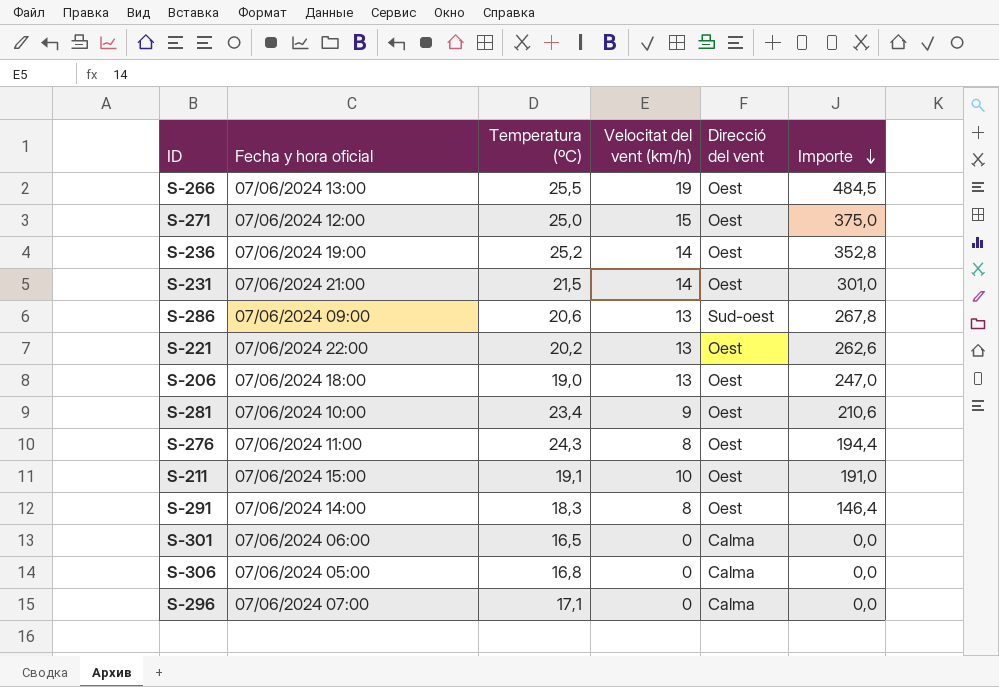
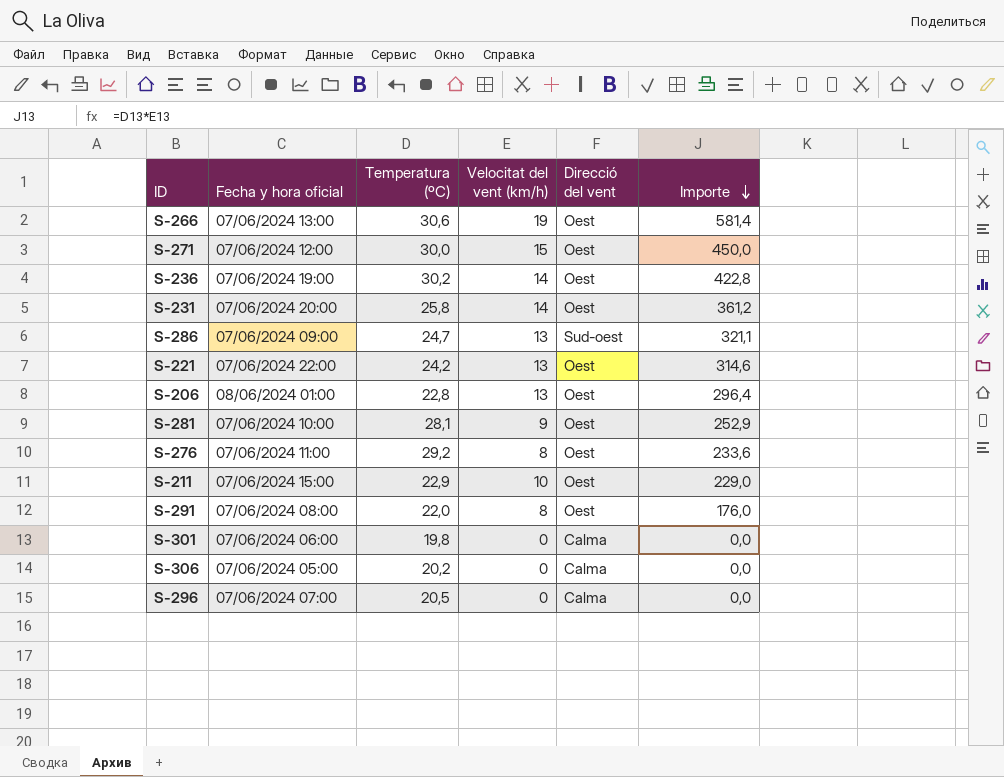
S-266 | Temperatura (ºC): 25,5 -> 30,6
S-266 | Importe: 484,5 -> 581,4
S-271 | Temperatura (ºC): 25,0 -> 30,0
S-271 | Importe: 375,0 -> 450,0
S-236 | Temperatura (ºC): 25,2 -> 30,2
S-236 | Importe: 352,8 -> 422,8
S-231 | Fecha y hora oficial: 07/06/2024 21:00 -> 07/06/2024 20:00
S-231 | Temperatura (ºC): 21,5 -> 25,8
S-231 | Importe: 301,0 -> 361,2
S-286 | Temperatura (ºC): 20,6 -> 24,7
S-286 | Importe: 267,8 -> 321,1
S-221 | Temperatura (ºC): 20,2 -> 24,2
S-221 | Importe: 262,6 -> 314,6
S-206 | Fecha y hora oficial: 07/06/2024 18:00 -> 08/06/2024 01:00
S-206 | Temperatura (ºC): 19,0 -> 22,8
S-206 | Importe: 247,0 -> 296,4
S-281 | Temperatura (ºC): 23,4 -> 28,1
S-281 | Importe: 210,6 -> 252,9
S-276 | Temperatura (ºC): 24,3 -> 29,2
S-276 | Importe: 194,4 -> 233,6
S-211 | Temperatura (ºC): 19,1 -> 22,9
S-211 | Importe: 191,0 -> 229,0
S-291 | Fecha y hora oficial: 07/06/2024 14:00 -> 07/06/2024 08:00
S-291 | Temperatura (ºC): 18,3 -> 22,0
S-291 | Importe: 146,4 -> 176,0
S-301 | Temperatura (ºC): 16,5 -> 19,8
S-306 | Temperatura (ºC): 16,8 -> 20,2
S-296 | Temperatura (ºC): 17,1 -> 20,5

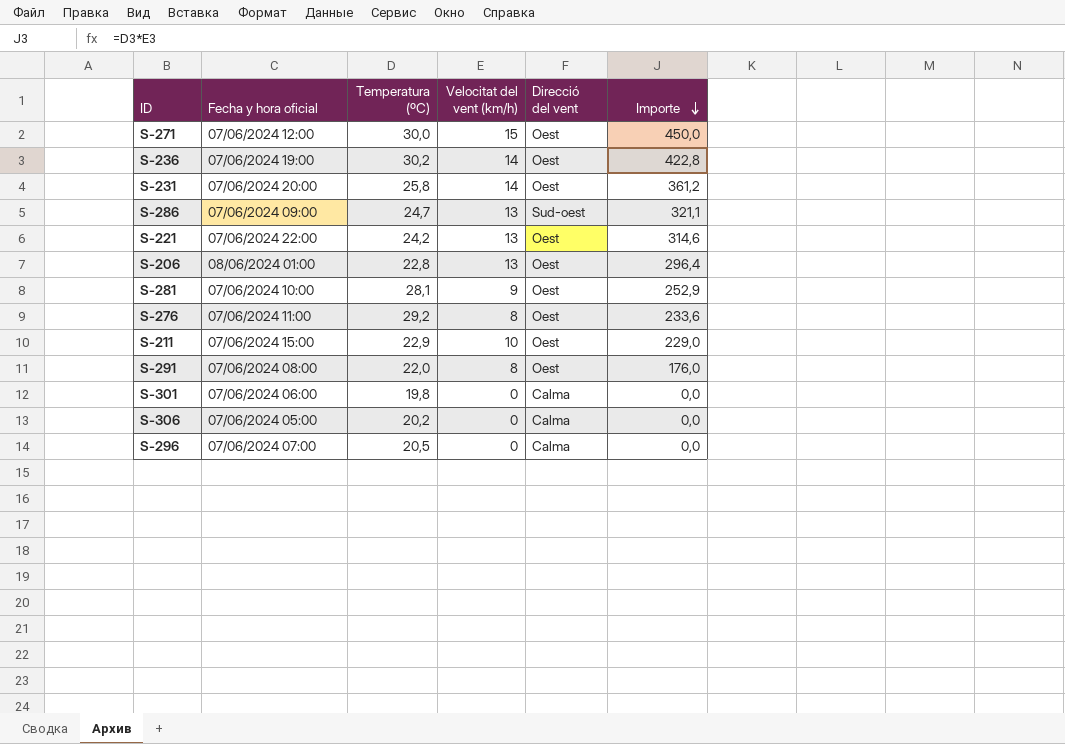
row S-266: 07/06/2024 13:00 | 30,6 | 19 | Oest | 581,4 -> none

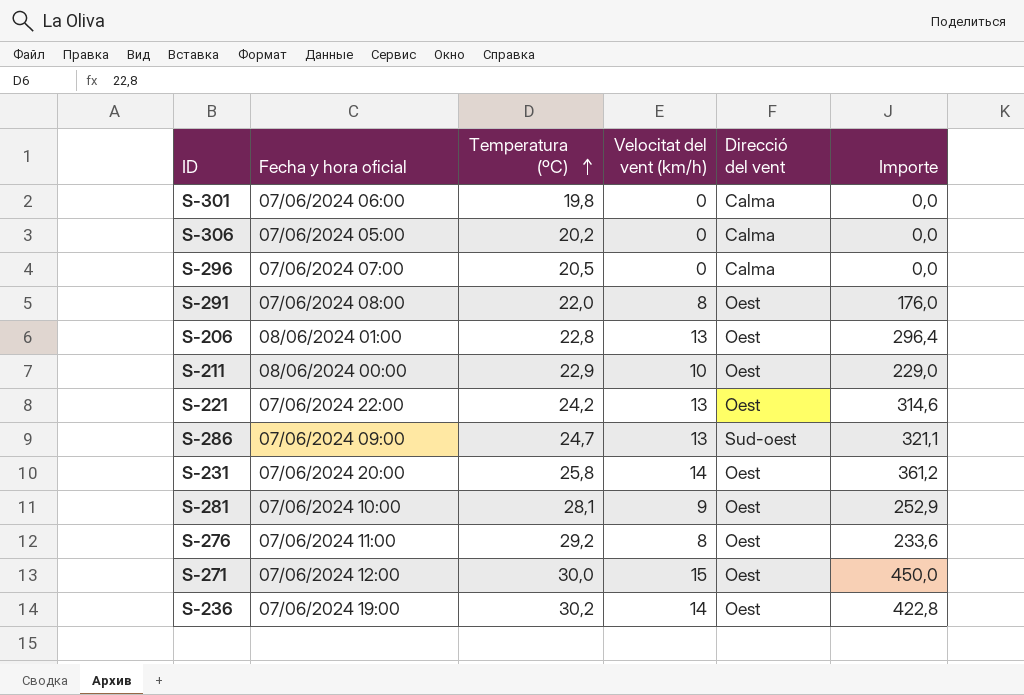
row order: Importe descending -> Temperatura (ºC) ascending
S-211 | Fecha y hora oficial: 07/06/2024 15:00 -> 08/06/2024 00:00

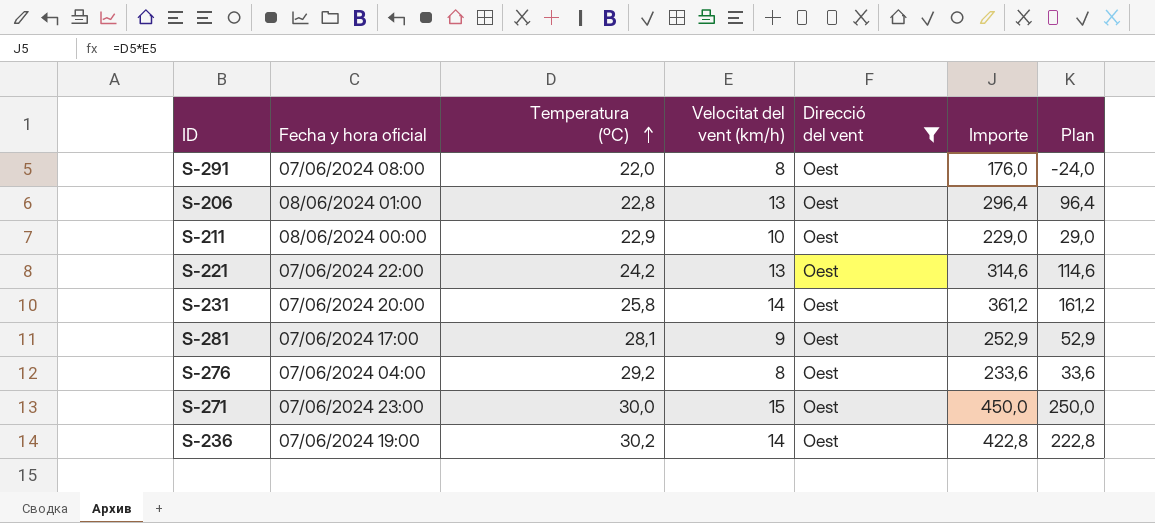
filter: none -> Direcció del vent = Oest
column Plan | formula: none -> [Importe] - 200
S-281 | Fecha y hora oficial: 07/06/2024 10:00 -> 07/06/2024 17:00
S-276 | Fecha y hora oficial: 07/06/2024 11:00 -> 07/06/2024 04:00
S-271 | Fecha y hora oficial: 07/06/2024 12:00 -> 07/06/2024 23:00

